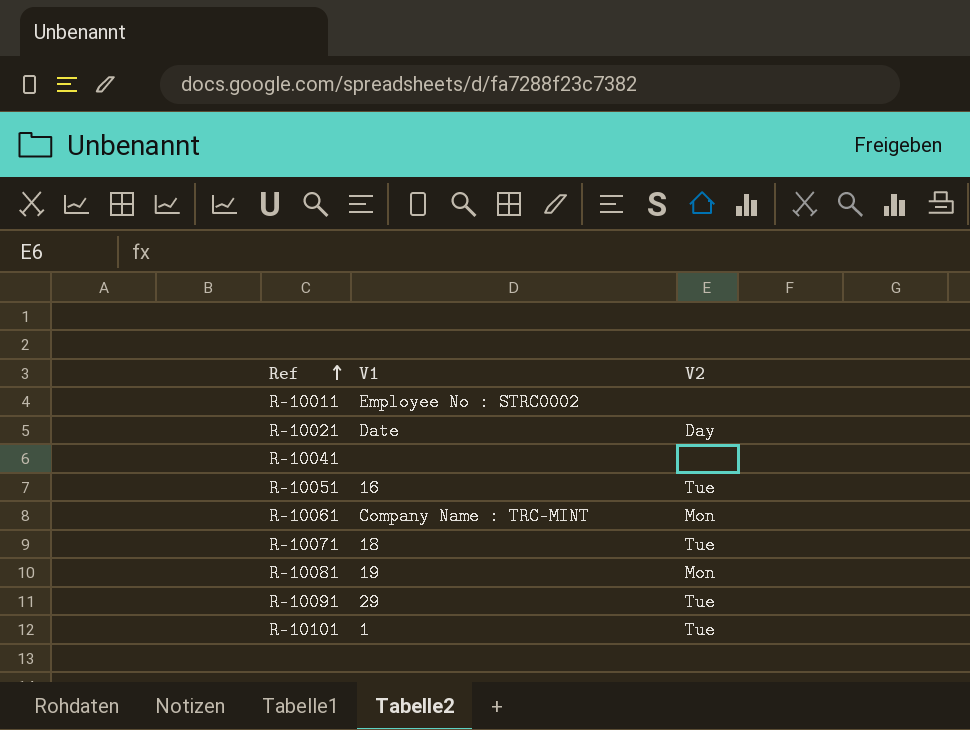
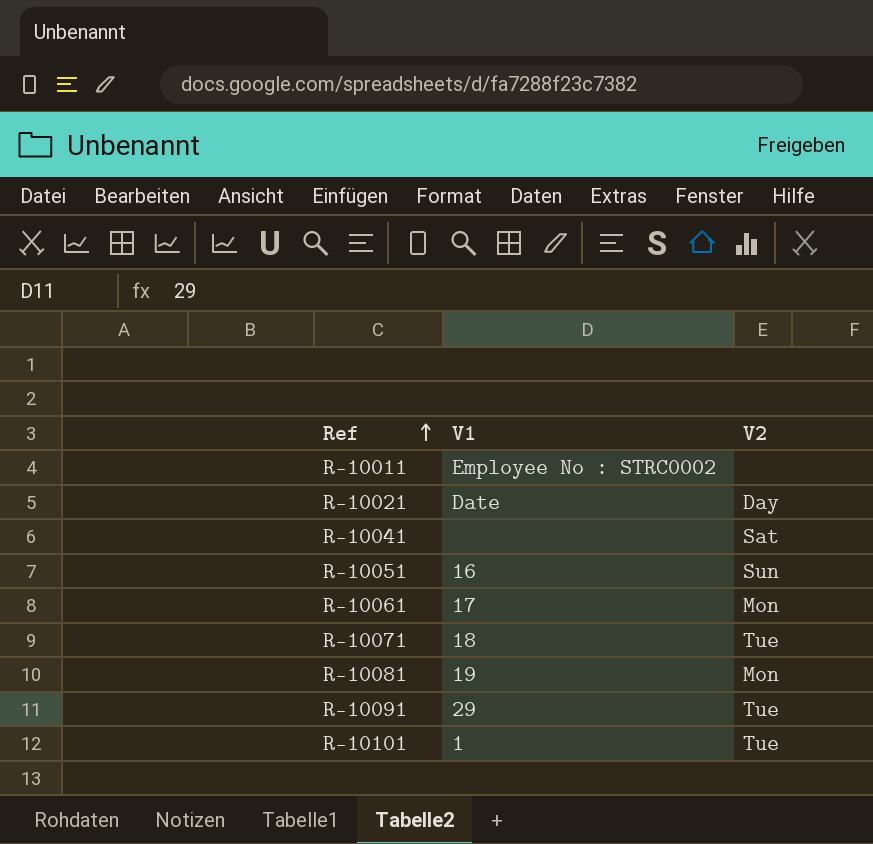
R-10041 | V2: none -> Sat
R-10051 | V2: Tue -> Sun
R-10061 | V1: Company Name : TRC-MINT -> 17

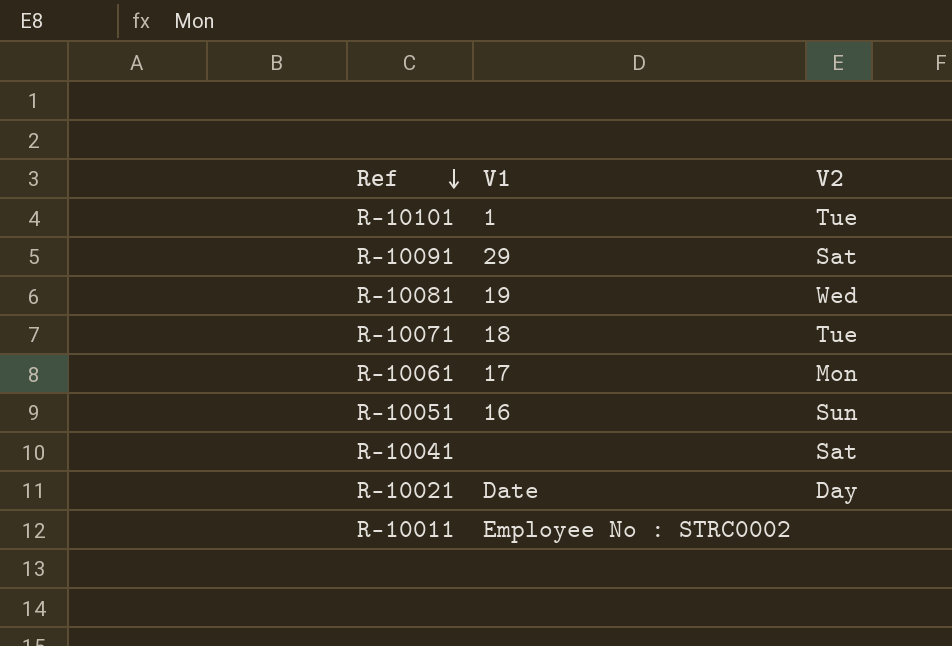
row order: Ref ascending -> Ref descending
R-10091 | V2: Tue -> Sat
R-10081 | V2: Mon -> Wed

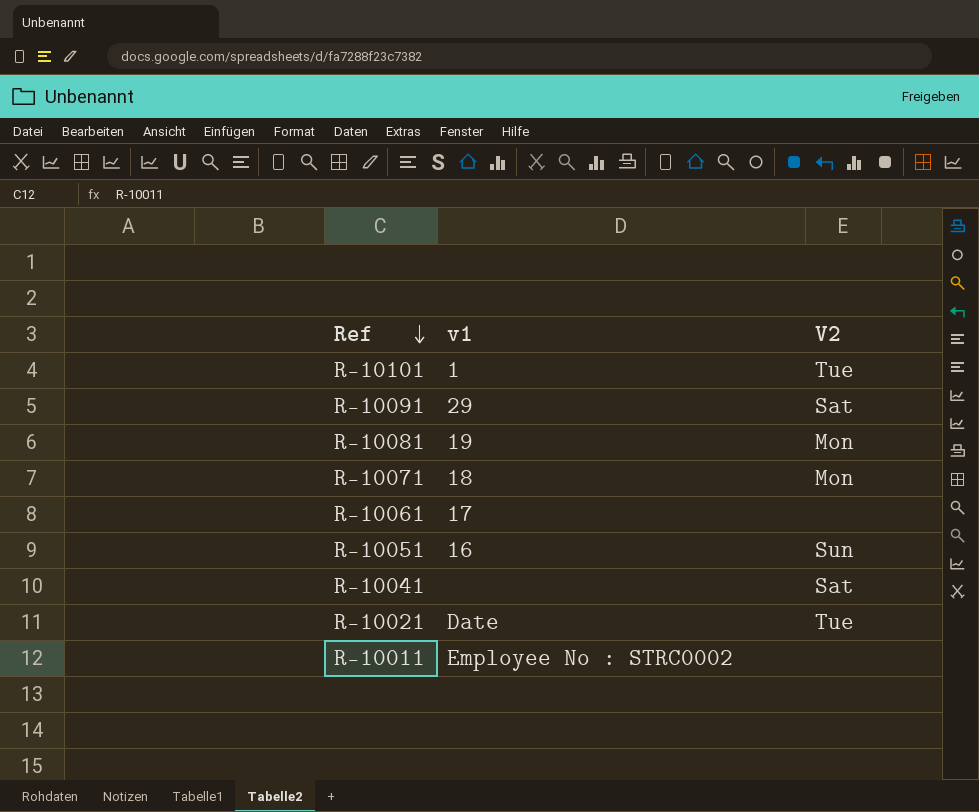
column name: V1 -> v1
R-10081 | V2: Wed -> Mon
R-10071 | V2: Tue -> Mon
R-10061 | V2: Mon -> none
R-10021 | V2: Day -> Tue

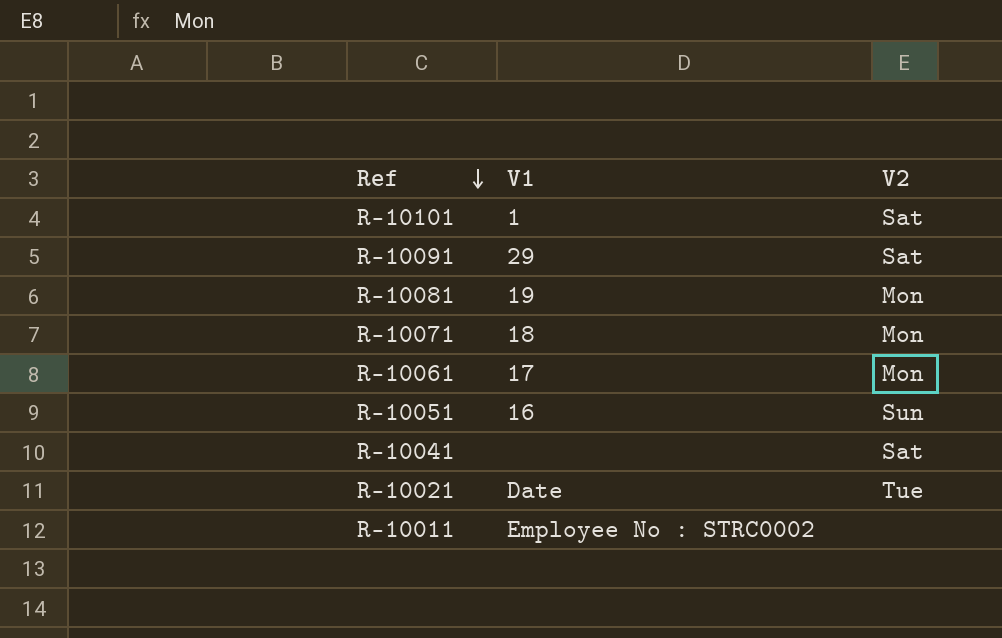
column name: v1 -> V1
R-10101 | V2: Tue -> Sat
R-10061 | V2: none -> Mon

